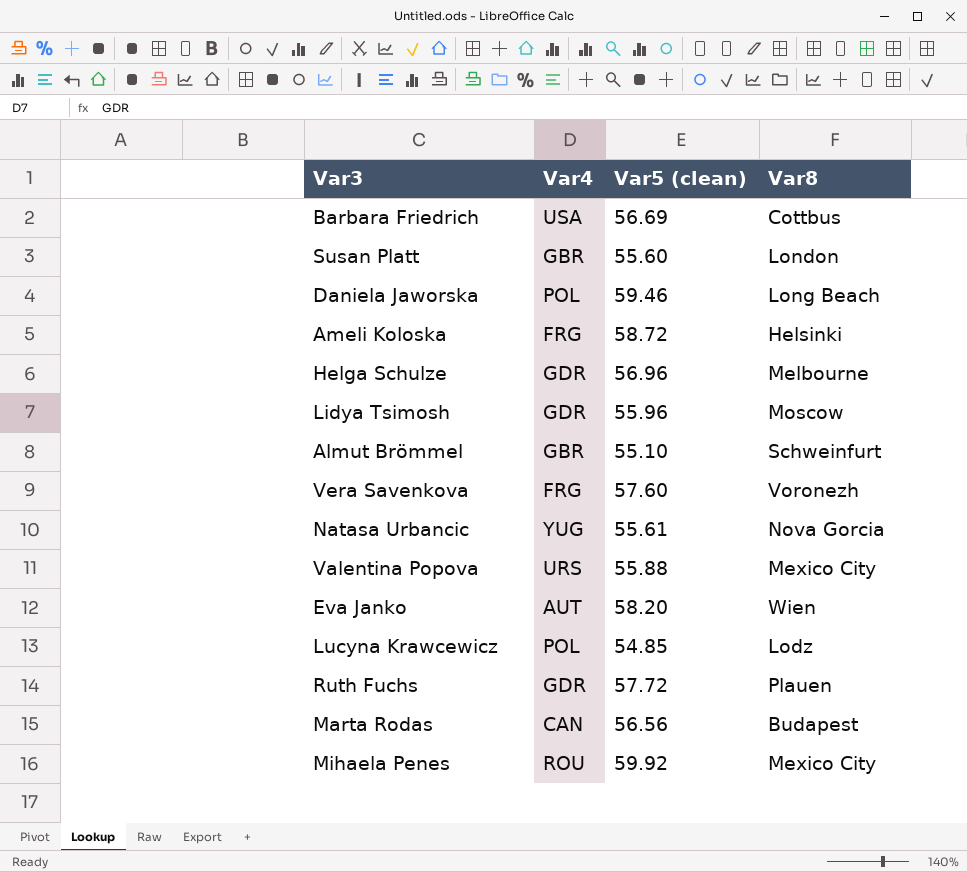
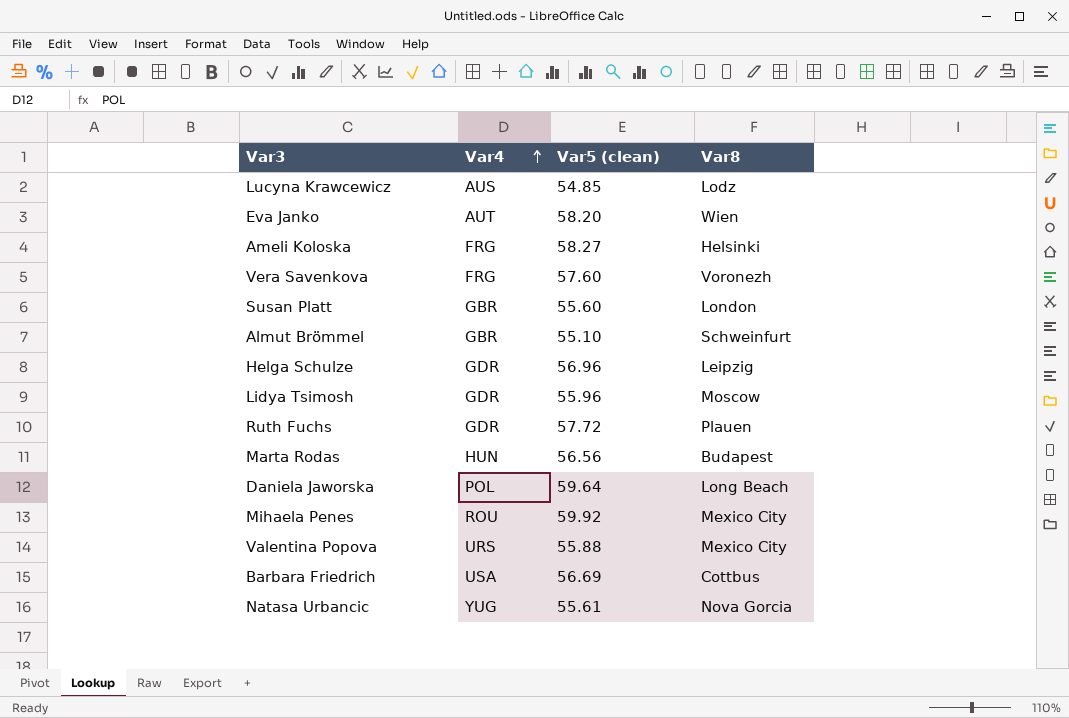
row order: none -> Var4 ascending
Lucyna Krawcewicz | Var4: POL -> AUS
Ameli Koloska | Var5 (clean): 58.72 -> 58.27
Helga Schulze | Var8: Melbourne -> Leipzig
Marta Rodas | Var4: CAN -> HUN
Daniela Jaworska | Var5 (clean): 59.46 -> 59.64

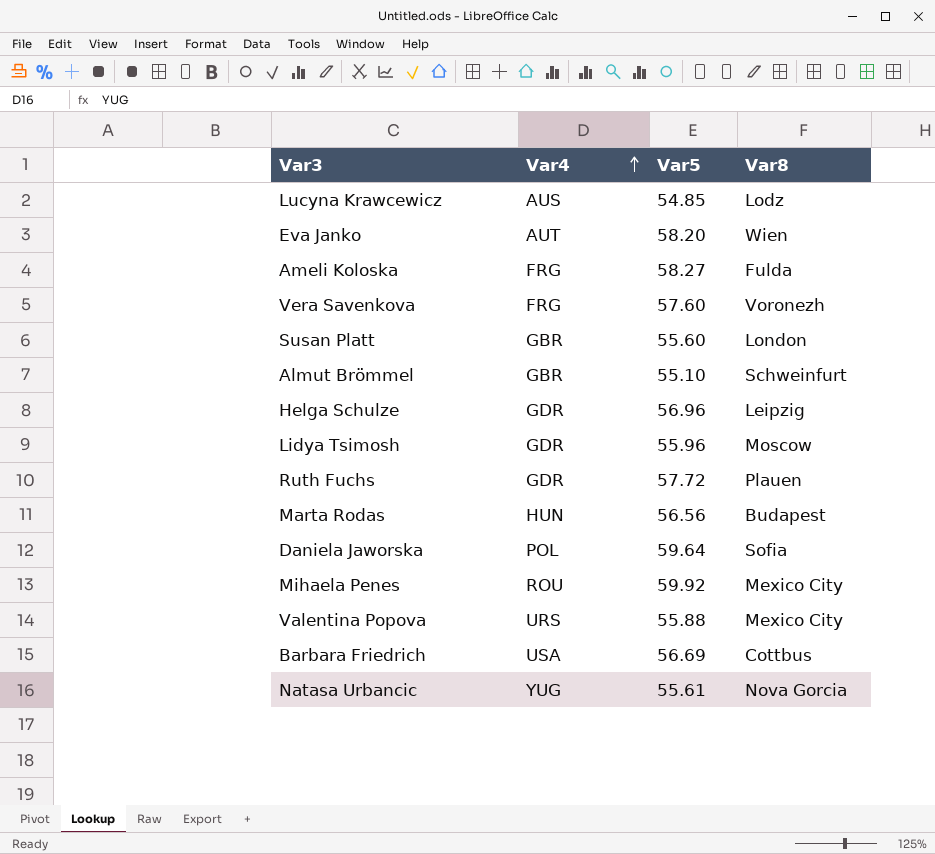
column name: Var5 (clean) -> Var5
Ameli Koloska | Var8: Helsinki -> Fulda
Daniela Jaworska | Var8: Long Beach -> Sofia

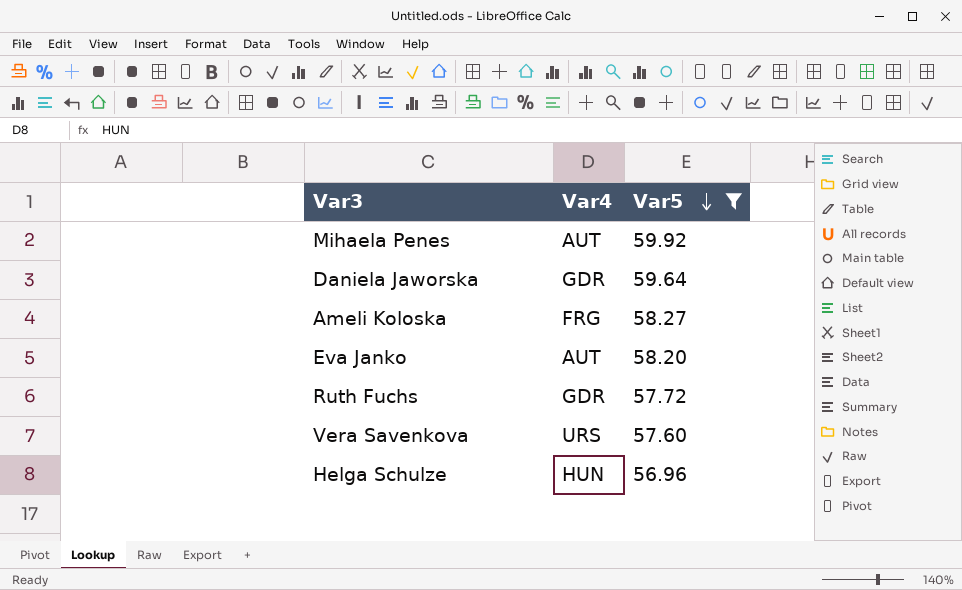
filter: none -> Var5 >= 56.96
row order: Var4 ascending -> Var5 descending
column Var8 | position: 4 -> none
Mihaela Penes | Var4: ROU -> AUT
Daniela Jaworska | Var4: POL -> GDR
Vera Savenkova | Var4: FRG -> URS
Helga Schulze | Var4: GDR -> HUN

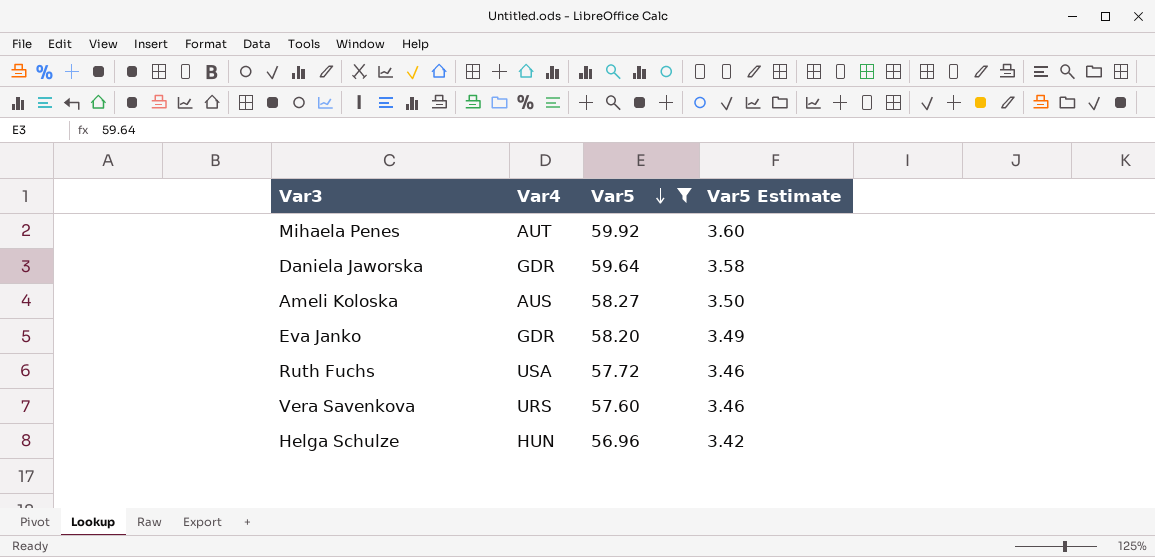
column Var5 Estimate | formula: none -> [Var5] * 0.06
Ameli Koloska | Var4: FRG -> AUS
Eva Janko | Var4: AUT -> GDR
Ruth Fuchs | Var4: GDR -> USA

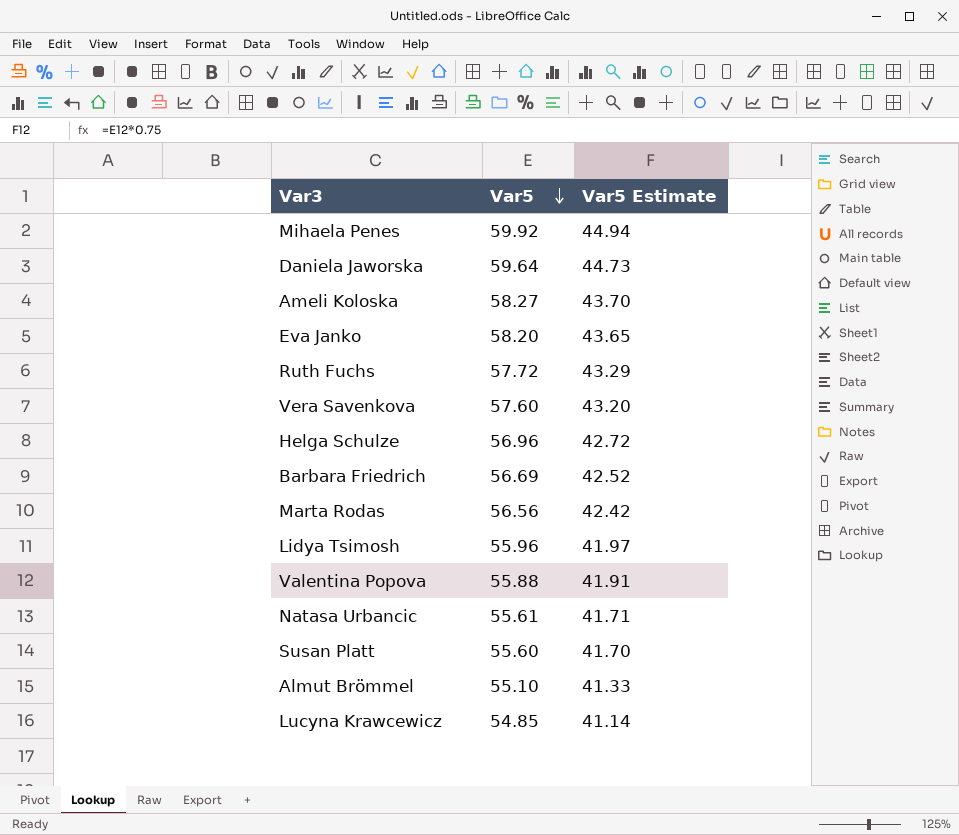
filter: Var5 >= 56.96 -> none
column Var4 | position: 2 -> none
column Var5 Estimate | formula: [Var5] * 0.06 -> [Var5] * 0.75

